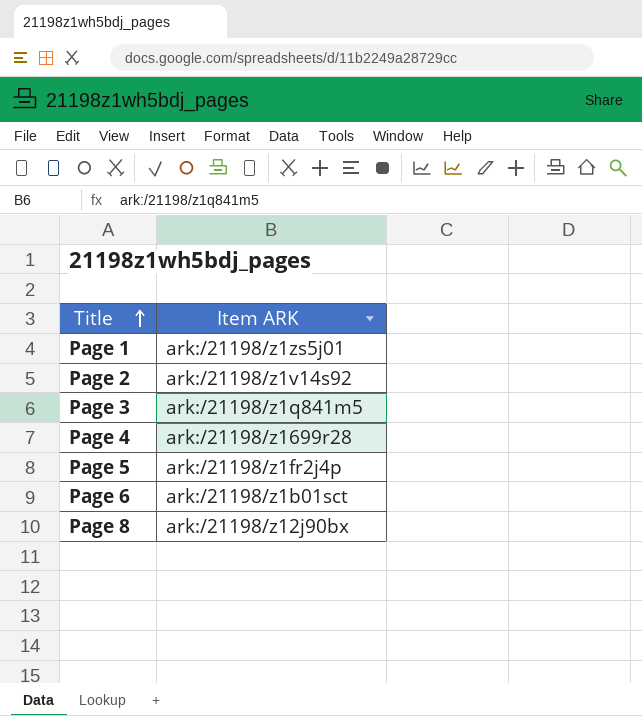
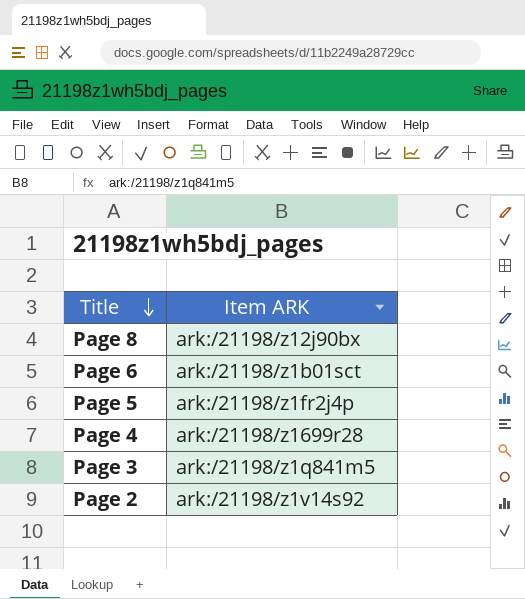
row order: Title ascending -> Title descending
row Page 1: ark:/21198/z1zs5j01 -> none

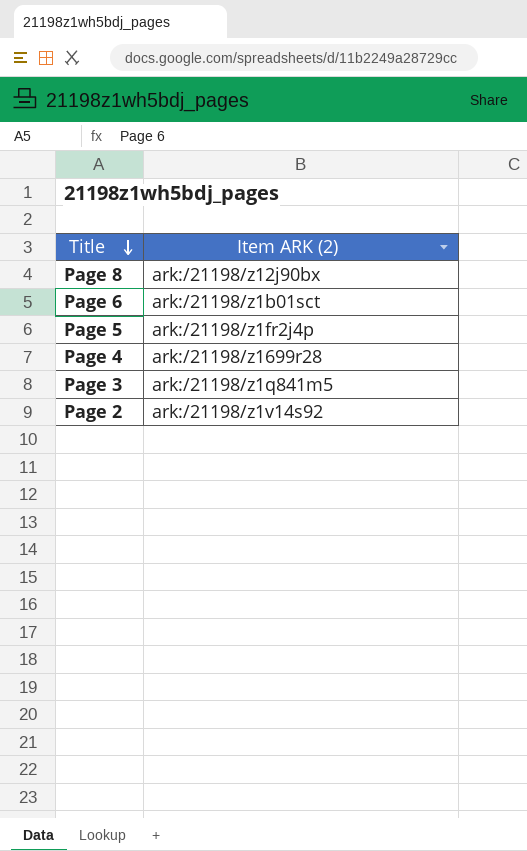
column name: Item ARK -> Item ARK (2)

